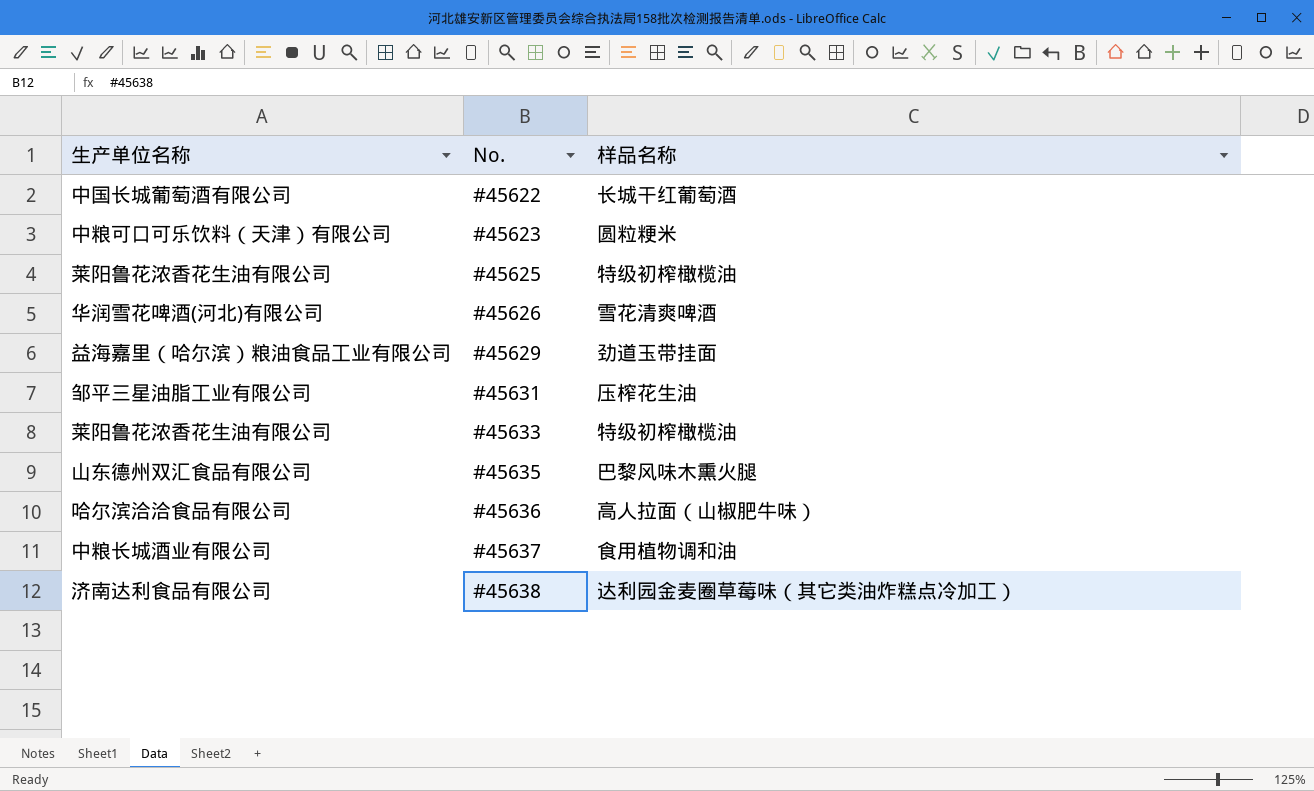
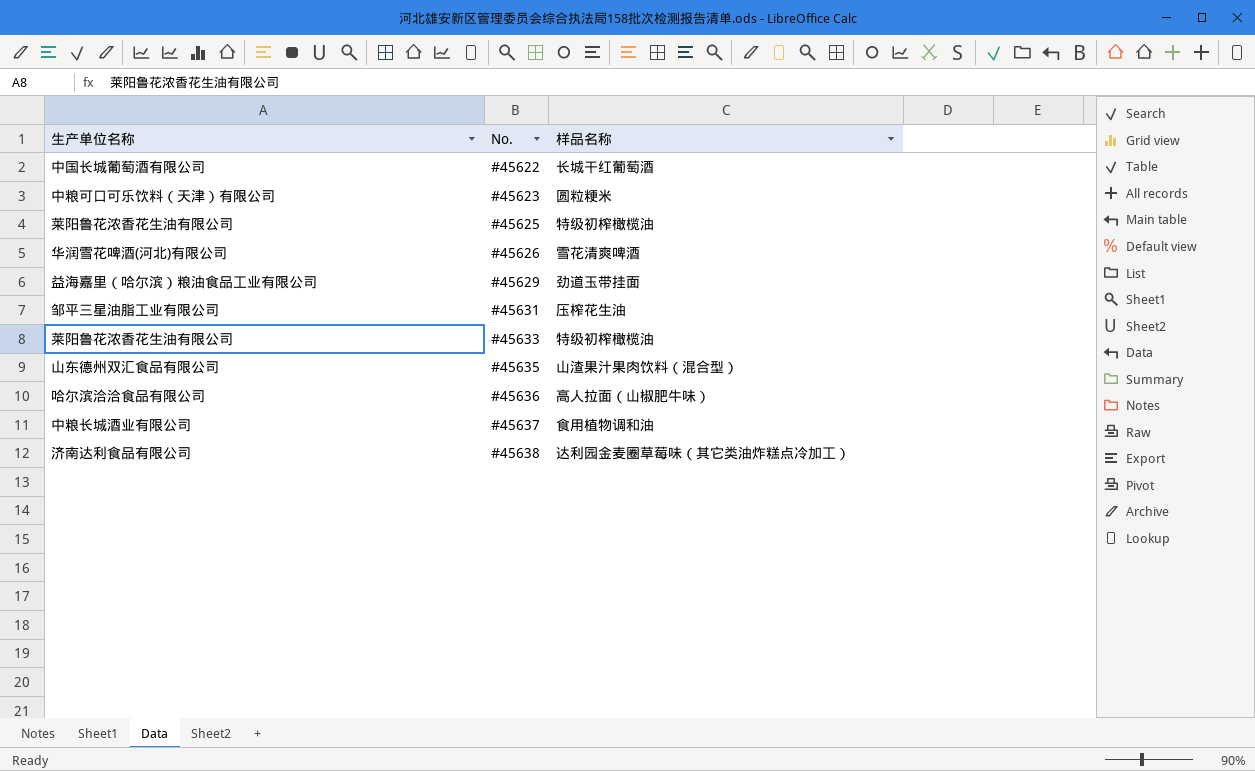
#45635 | 样品名称: 巴黎风味木熏火腿 -> 山渣果汁果肉饮料（混合型）

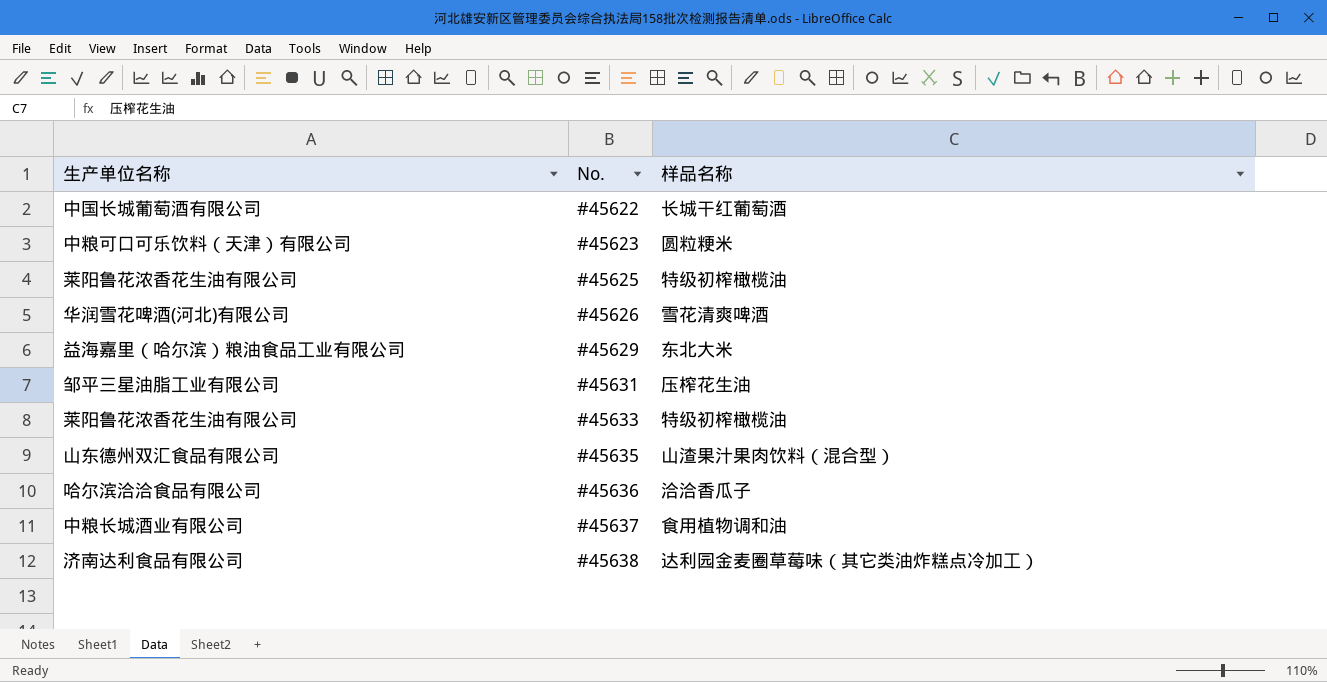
#45629 | 样品名称: 劲道玉带挂面 -> 东北大米
#45636 | 样品名称: 高人拉面（山椒肥牛味） -> 洽洽香瓜子

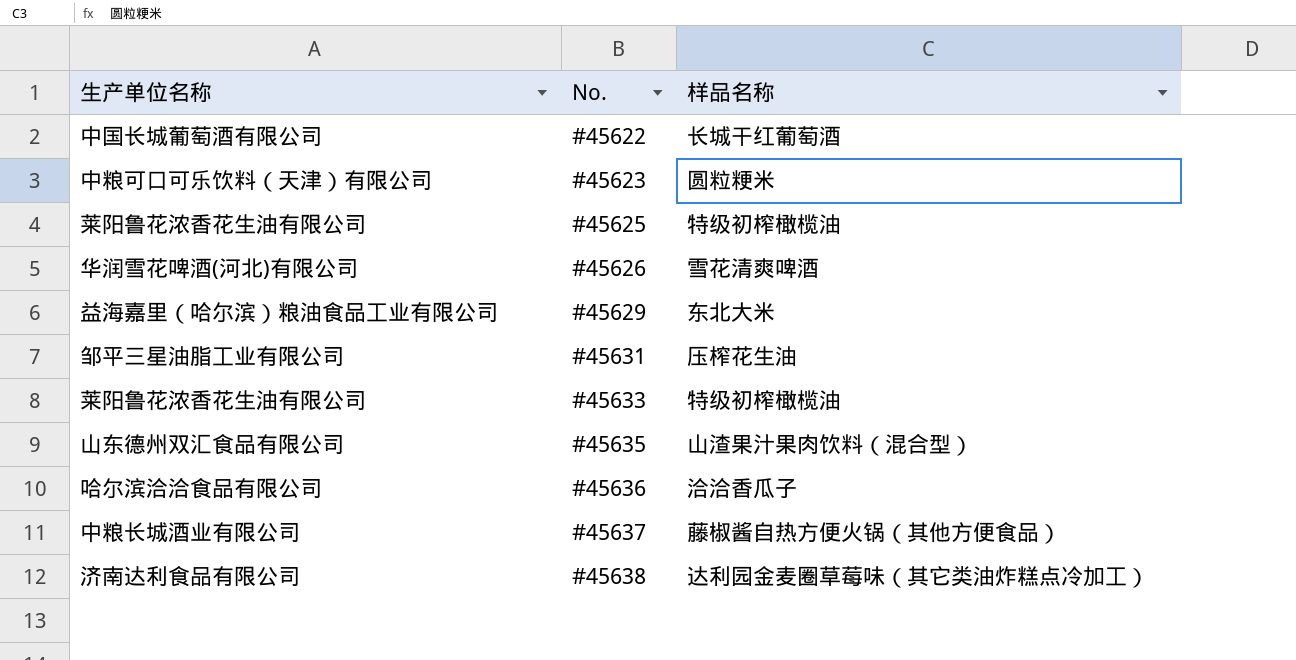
#45637 | 样品名称: 食用植物调和油 -> 藤椒酱自热方便火锅（其他方便食品）

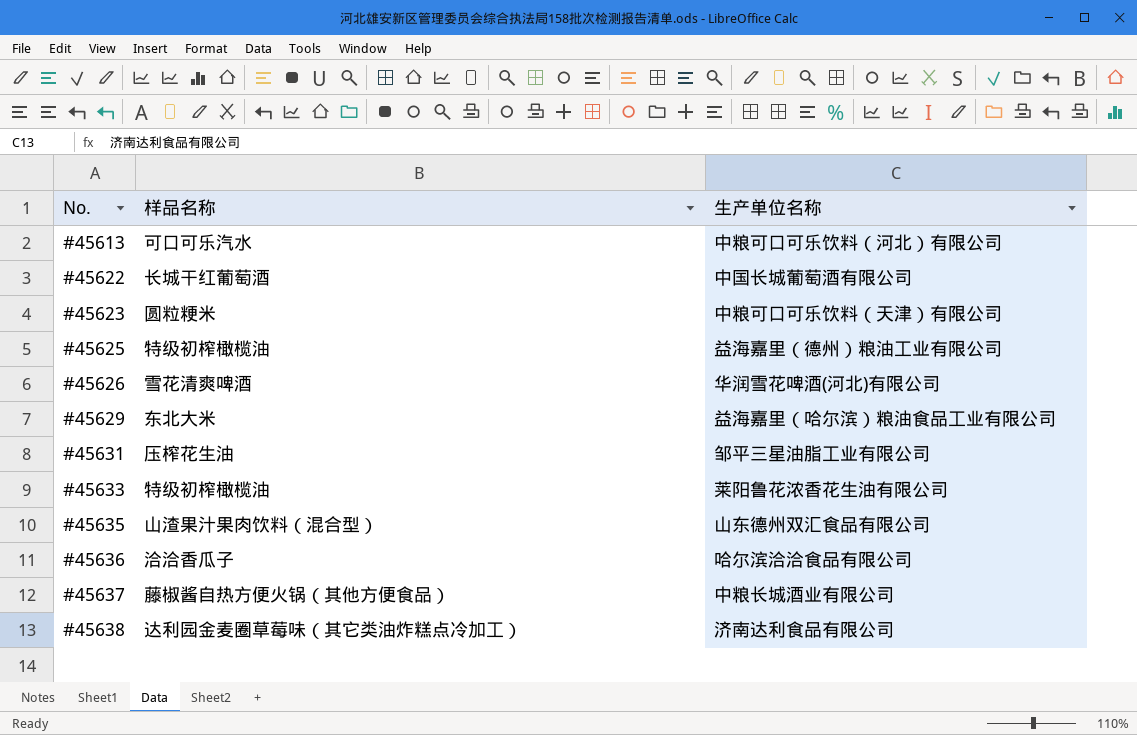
column 生产单位名称 | position: 1 -> 3
row #45613: none -> 可口可乐汽水 | 中粮可口可乐饮料（河北）有限公司
#45625 | 生产单位名称: 莱阳鲁花浓香花生油有限公司 -> 益海嘉里（德州）粮油工业有限公司

